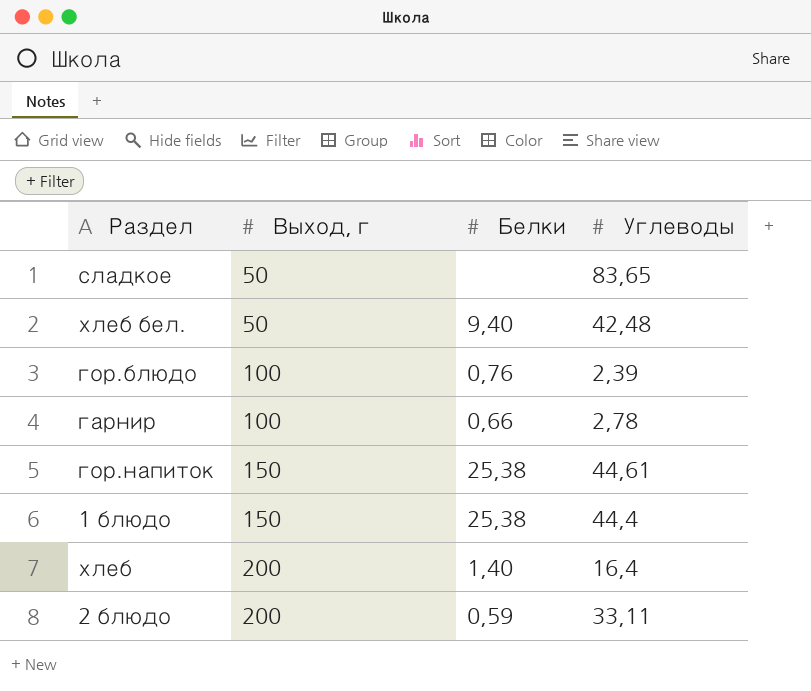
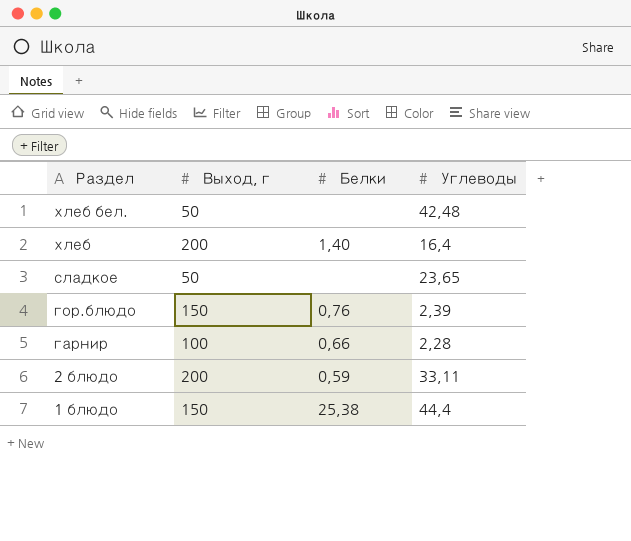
row order: Выход, г ascending -> Раздел descending
row гор.напиток: 150 | 25,38 | 44,61 -> none
хлеб бел. | Белки: 9,40 -> none
сладкое | Углеводы: 83,65 -> 23,65
гор.блюдо | Выход, г: 100 -> 150
гарнир | Углеводы: 2,78 -> 2,28

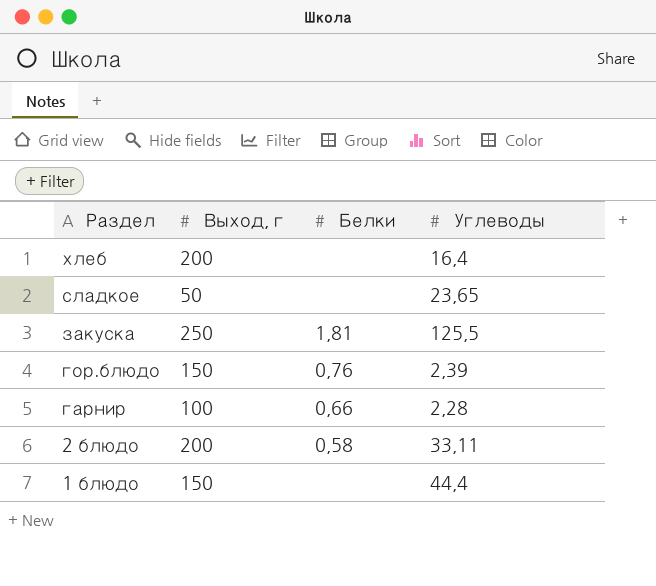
row хлеб бел.: 50 | none | 42,48 -> none
хлеб | Белки: 1,40 -> none
row закуска: none -> 250 | 1,81 | 125,5
2 блюдо | Белки: 0,59 -> 0,58
1 блюдо | Белки: 25,38 -> none

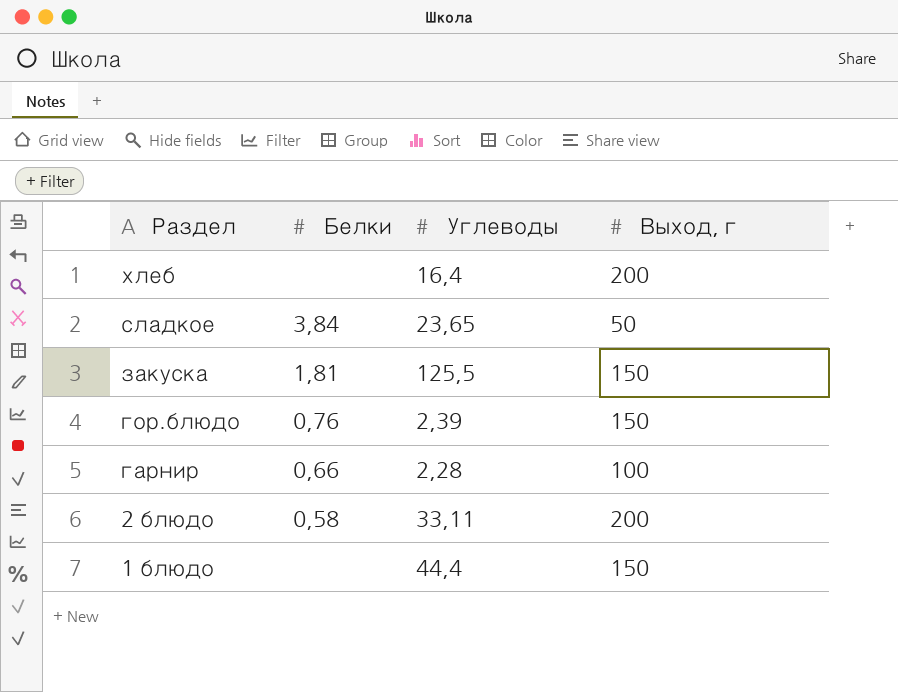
column Выход, г | position: 2 -> 4
сладкое | Белки: none -> 3,84
закуска | Выход, г: 250 -> 150

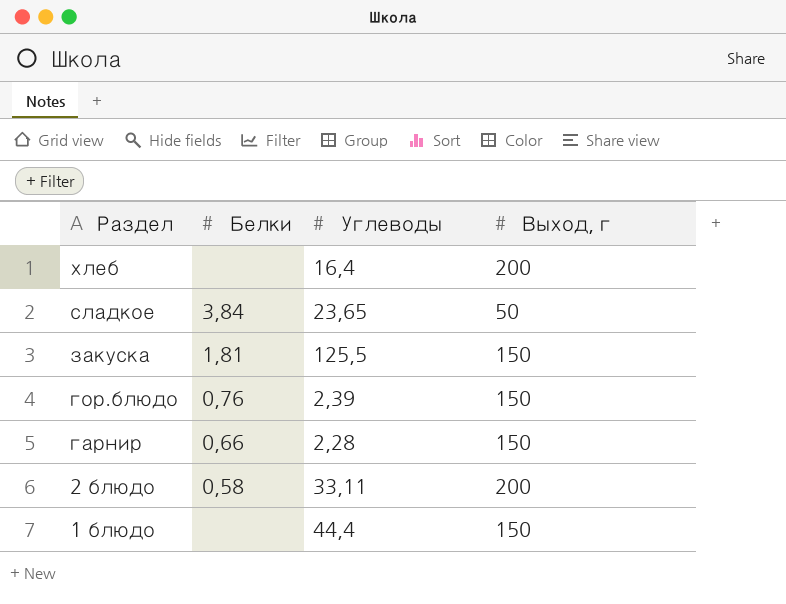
гарнир | Выход, г: 100 -> 150

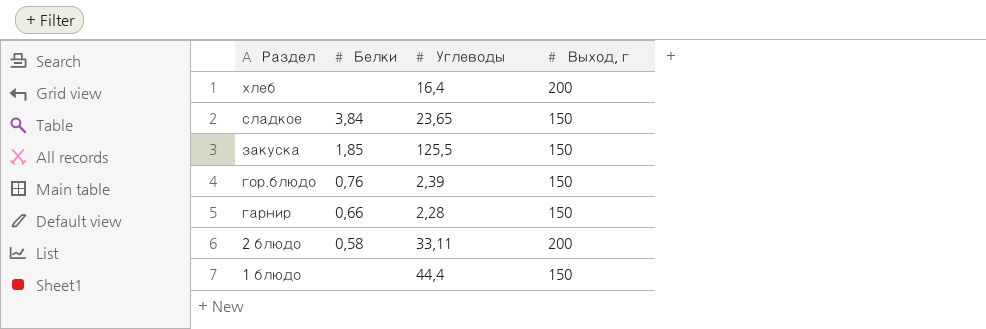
сладкое | Выход, г: 50 -> 150
закуска | Белки: 1,81 -> 1,85

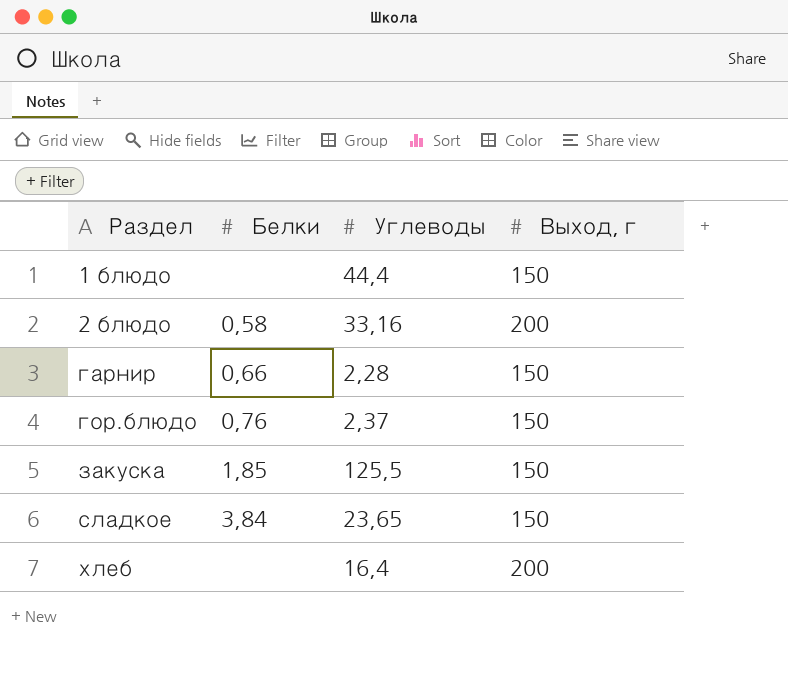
row order: Раздел descending -> Раздел ascending
2 блюдо | Углеводы: 33,11 -> 33,16
гор.блюдо | Углеводы: 2,39 -> 2,37

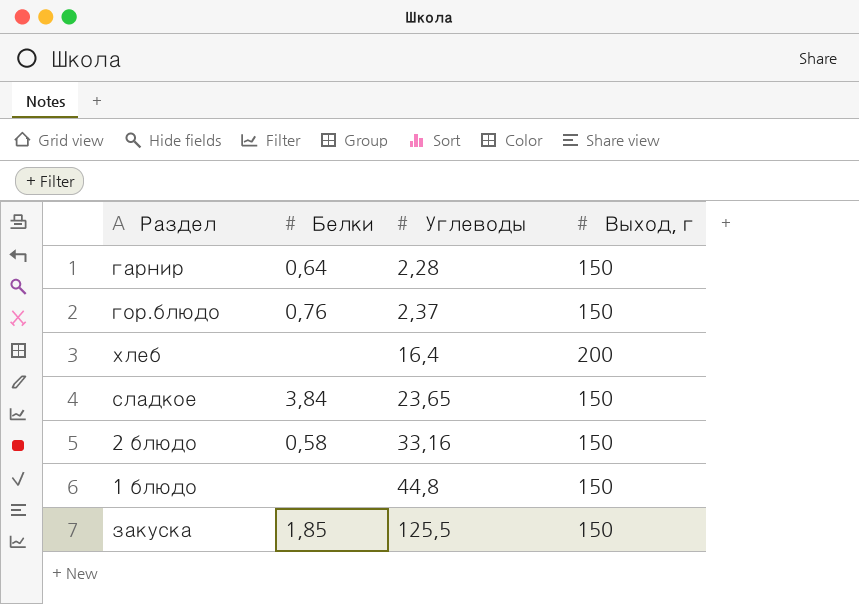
row order: Раздел ascending -> Углеводы ascending
гарнир | Белки: 0,66 -> 0,64
2 блюдо | Выход, г: 200 -> 150
1 блюдо | Углеводы: 44,4 -> 44,8

